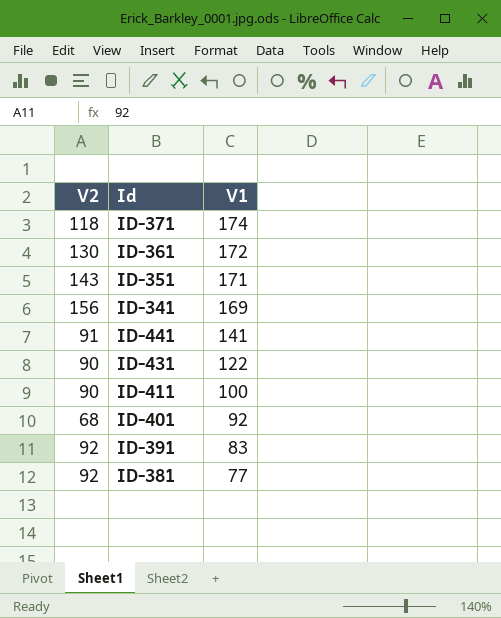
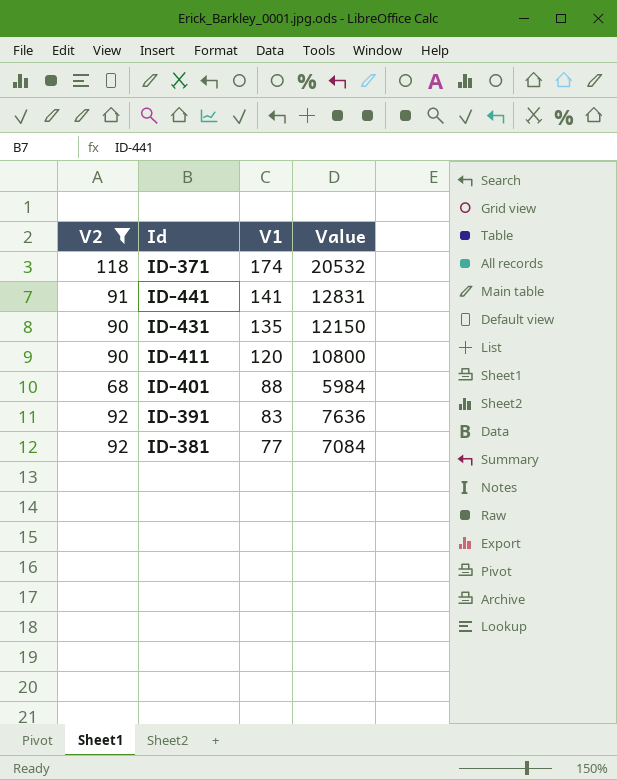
filter: none -> V2 <= 118
column Value | formula: none -> [V2] * [V1]
ID-431 | V1: 122 -> 135
ID-411 | V1: 100 -> 120
ID-401 | V1: 92 -> 88

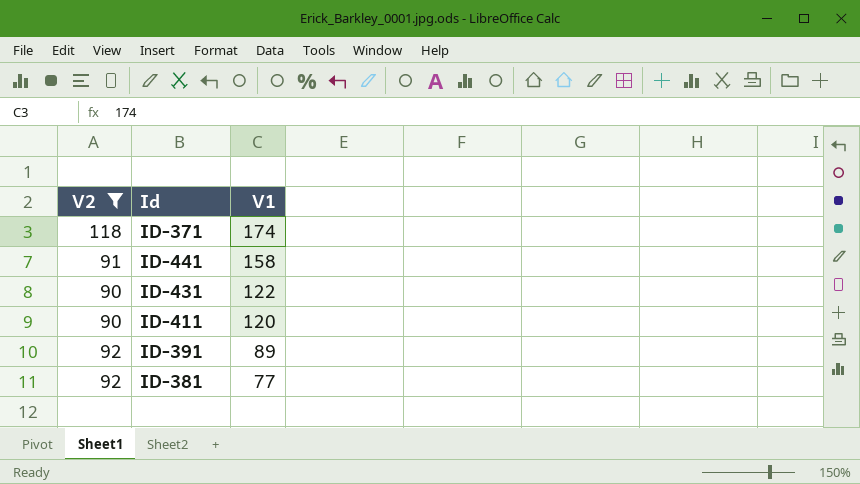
column Value | formula: [V2] * [V1] -> none
row ID-401: 68 | 88 | 5984 -> none
ID-441 | V1: 141 -> 158
ID-431 | V1: 135 -> 122
ID-391 | V1: 83 -> 89

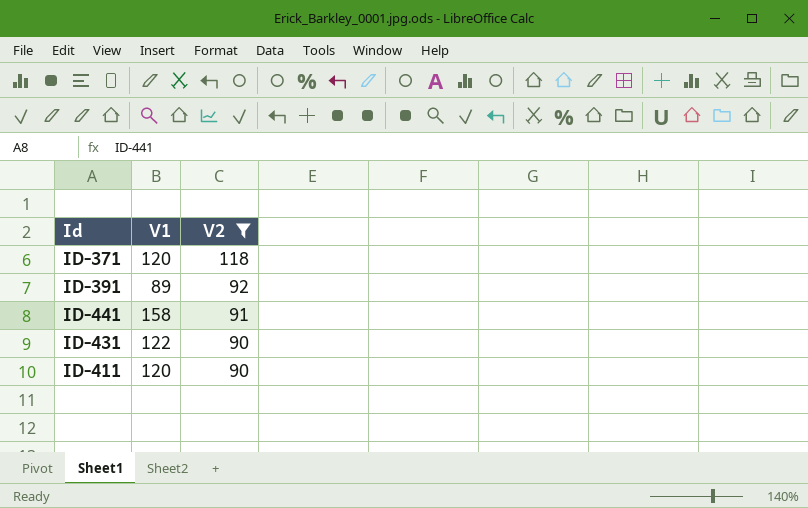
row order: V1 descending -> V2 descending
column V2 | position: 1 -> 3
row ID-381: 92 | 77 -> none
ID-371 | V1: 174 -> 120

